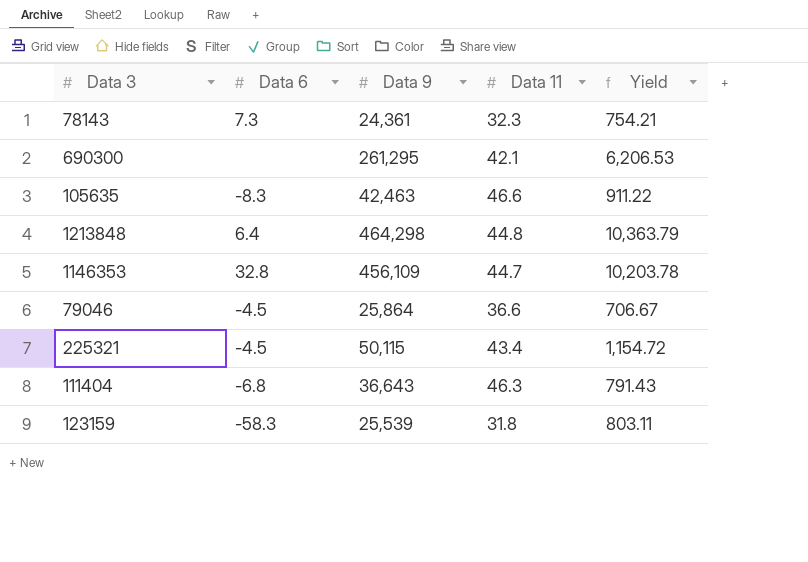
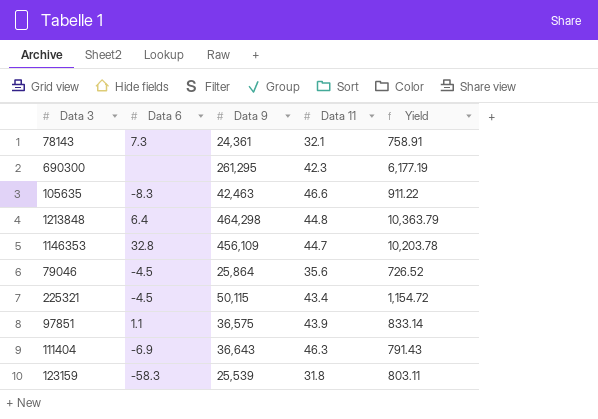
78143 | Data 11: 32.3 -> 32.1
78143 | Yield: 754.21 -> 758.91
690300 | Data 11: 42.1 -> 42.3
690300 | Yield: 6,206.53 -> 6,177.19
79046 | Data 11: 36.6 -> 35.6
79046 | Yield: 706.67 -> 726.52
row 97851: none -> 1.1 | 36,575 | 43.9 | 833.14
111404 | Data 6: -6.8 -> -6.9

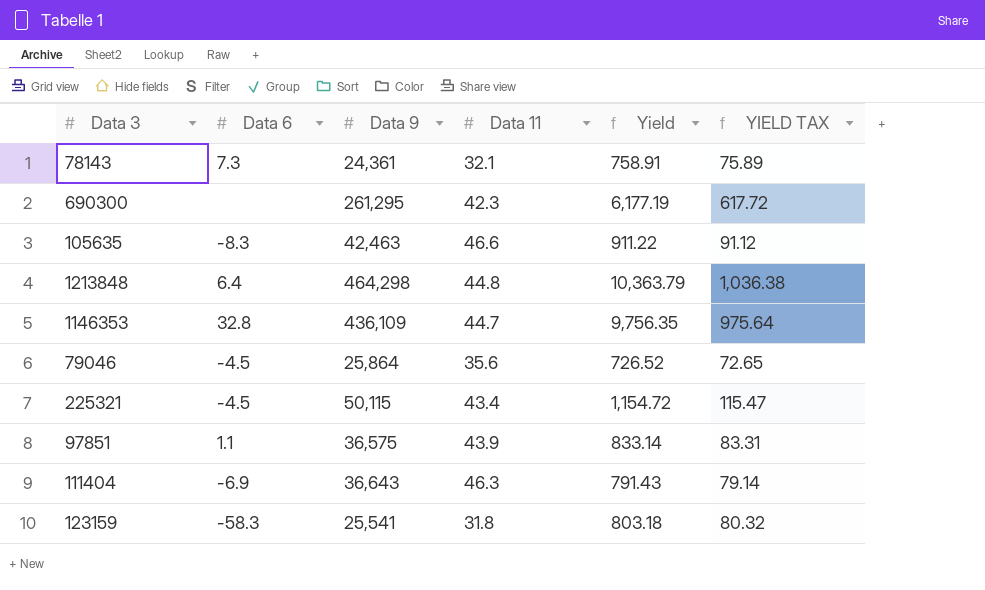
column YIELD TAX | formula: none -> [Yield] * 0.1
1146353 | Data 9: 456,109 -> 436,109
1146353 | Yield: 10,203.78 -> 9,756.35
123159 | Data 9: 25,539 -> 25,541
123159 | Yield: 803.11 -> 803.18

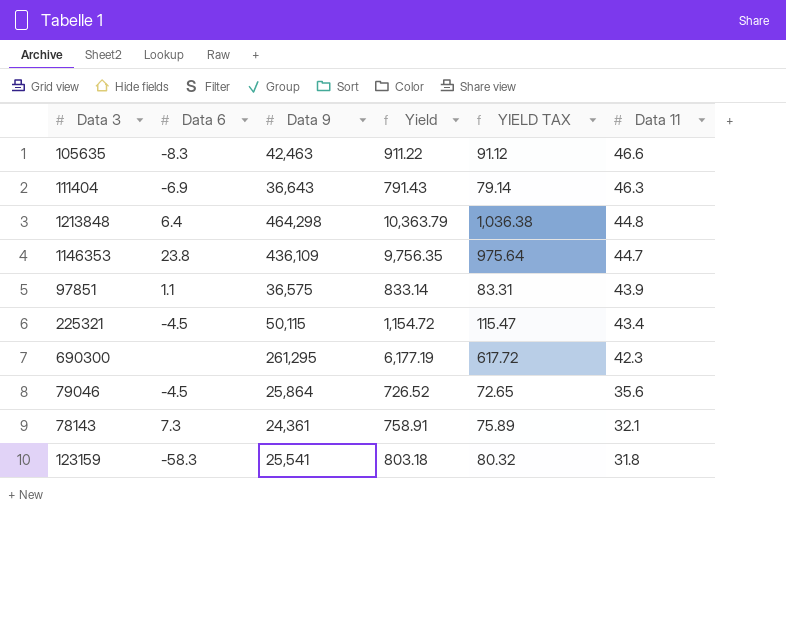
row order: none -> Data 11 descending
column Data 11 | position: 4 -> 6
1146353 | Data 6: 32.8 -> 23.8

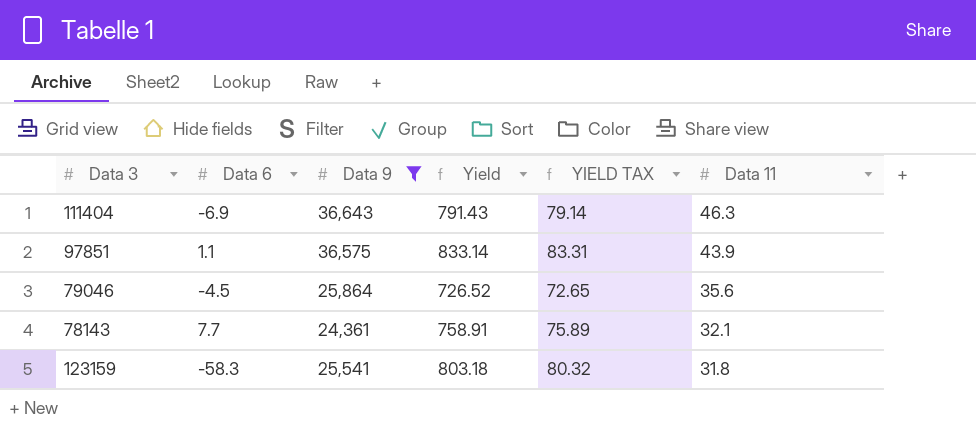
filter: none -> Data 9 <= 36,643
78143 | Data 6: 7.3 -> 7.7

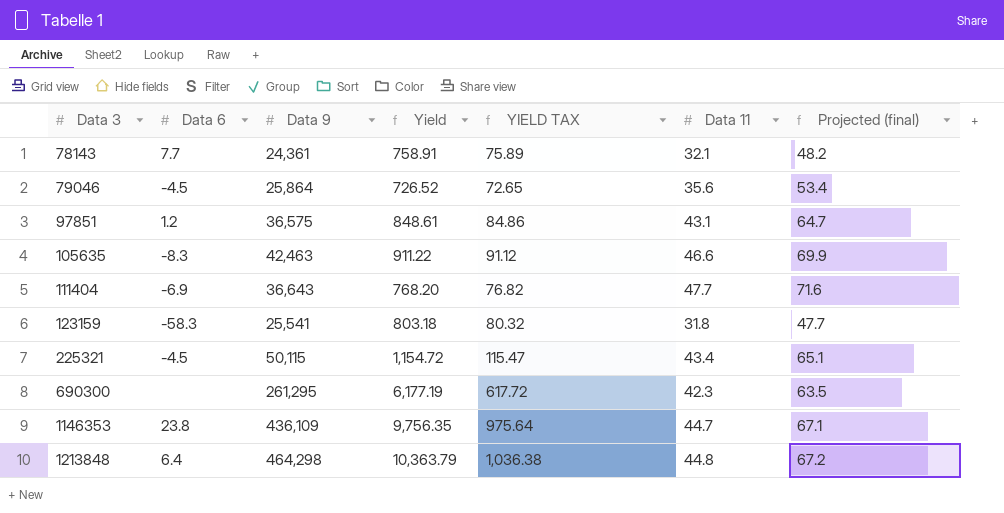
filter: Data 9 <= 36,643 -> none
row order: Data 11 descending -> Data 3 ascending
column Projected (final) | formula: none -> [Data 11] * 1.5
97851 | Data 6: 1.1 -> 1.2
97851 | Yield: 833.14 -> 848.61
97851 | YIELD TAX: 83.31 -> 84.86
97851 | Data 11: 43.9 -> 43.1
111404 | Yield: 791.43 -> 768.20
111404 | YIELD TAX: 79.14 -> 76.82
111404 | Data 11: 46.3 -> 47.7

